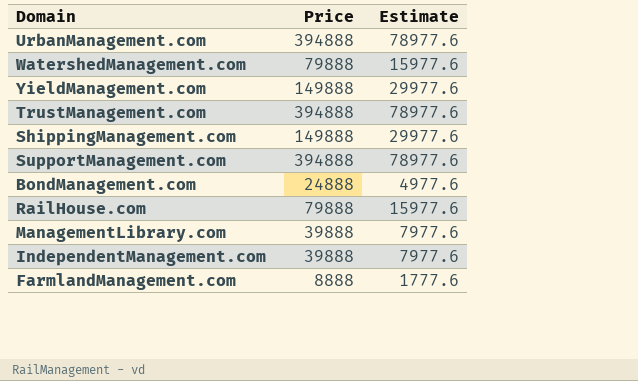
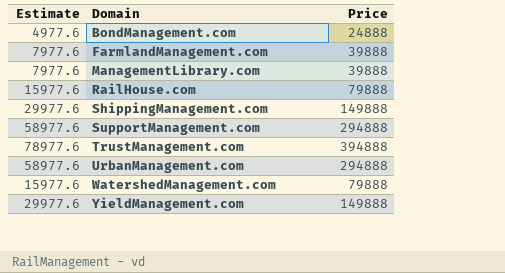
row order: none -> Domain ascending
column Estimate | position: 3 -> 1
row IndependentManagement.com: 39888 | 7977.6 -> none
FarmlandManagement.com | Estimate: 1777.6 -> 7977.6
FarmlandManagement.com | Price: 8888 -> 39888
SupportManagement.com | Estimate: 78977.6 -> 58977.6
SupportManagement.com | Price: 394888 -> 294888
UrbanManagement.com | Estimate: 78977.6 -> 58977.6
UrbanManagement.com | Price: 394888 -> 294888

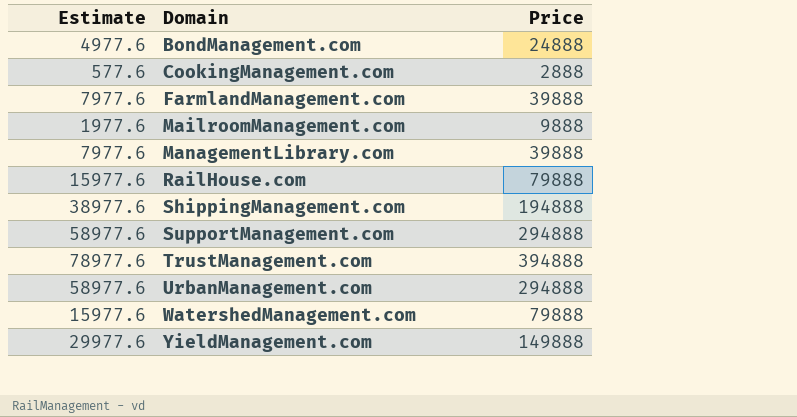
row CookingManagement.com: none -> 577.6 | 2888
row MailroomManagement.com: none -> 1977.6 | 9888
ShippingManagement.com | Estimate: 29977.6 -> 38977.6
ShippingManagement.com | Price: 149888 -> 194888

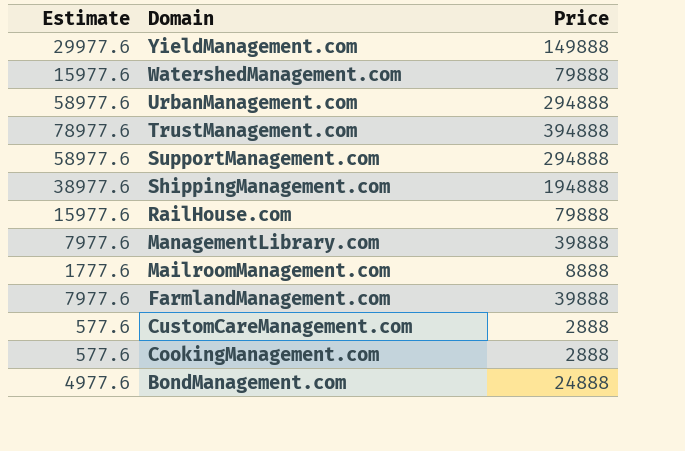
row order: Domain ascending -> Domain descending
MailroomManagement.com | Estimate: 1977.6 -> 1777.6
MailroomManagement.com | Price: 9888 -> 8888
row CustomCareManagement.com: none -> 577.6 | 2888

